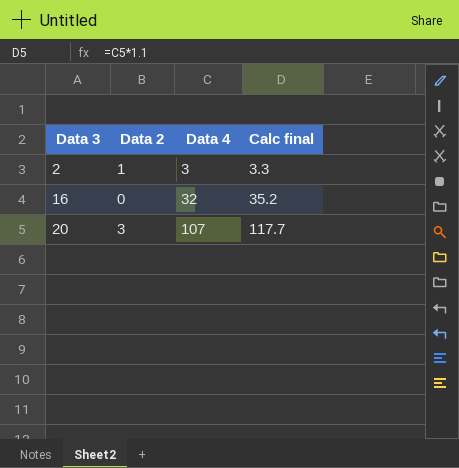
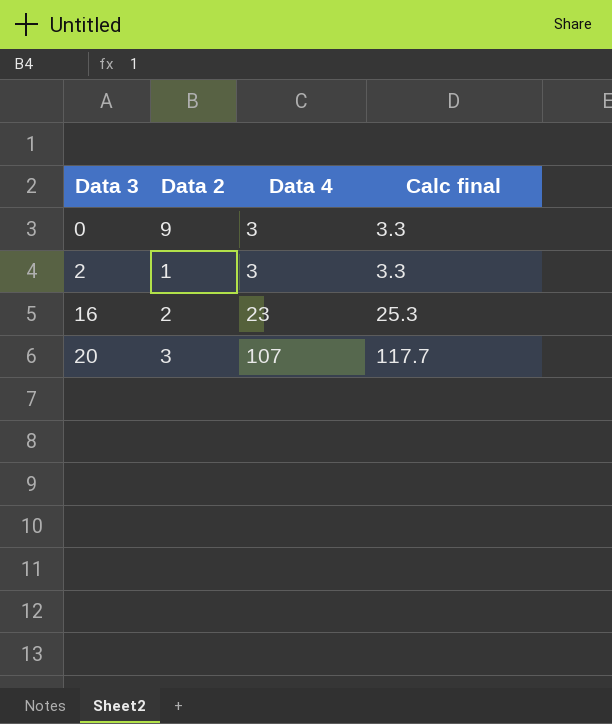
row 0: none -> 9 | 3 | 3.3
16 | Data 2: 0 -> 2
16 | Data 4: 32 -> 23
16 | Calc final: 35.2 -> 25.3

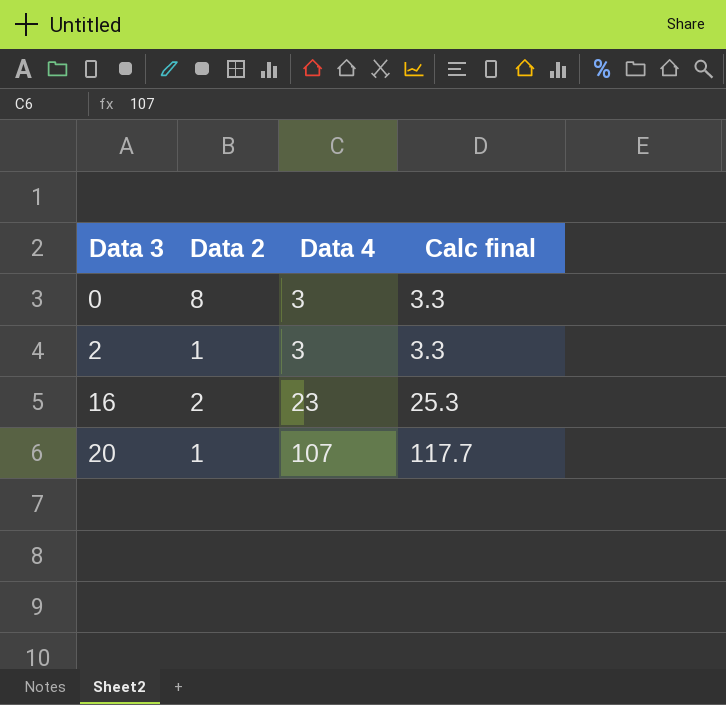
0 | Data 2: 9 -> 8
20 | Data 2: 3 -> 1

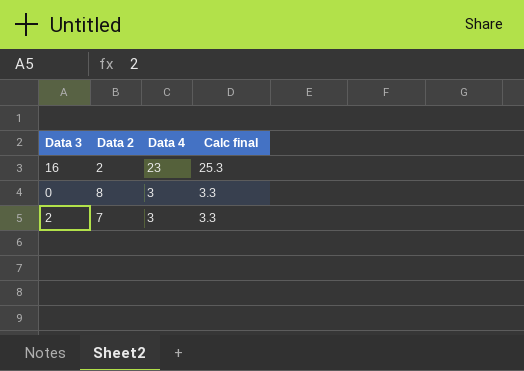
row order: Data 3 ascending -> Data 4 descending
row 20: 1 | 107 | 117.7 -> none
2 | Data 2: 1 -> 7

